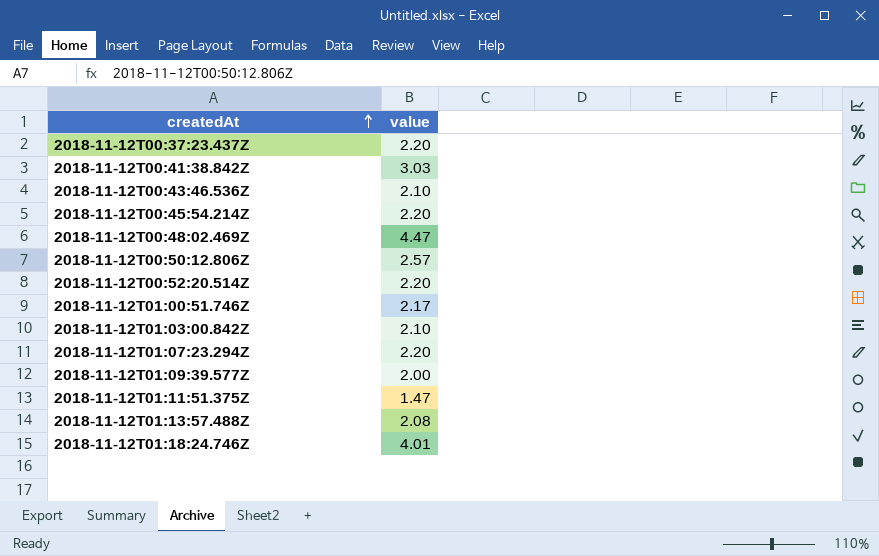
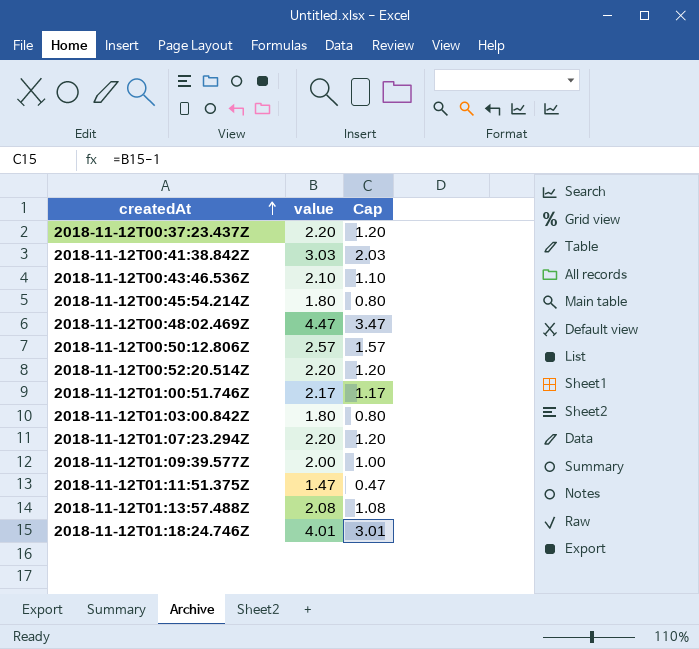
column Cap | formula: none -> [value] - 1
2018-11-12T00:45:54.214Z | value: 2.20 -> 1.80
2018-11-12T01:03:00.842Z | value: 2.10 -> 1.80

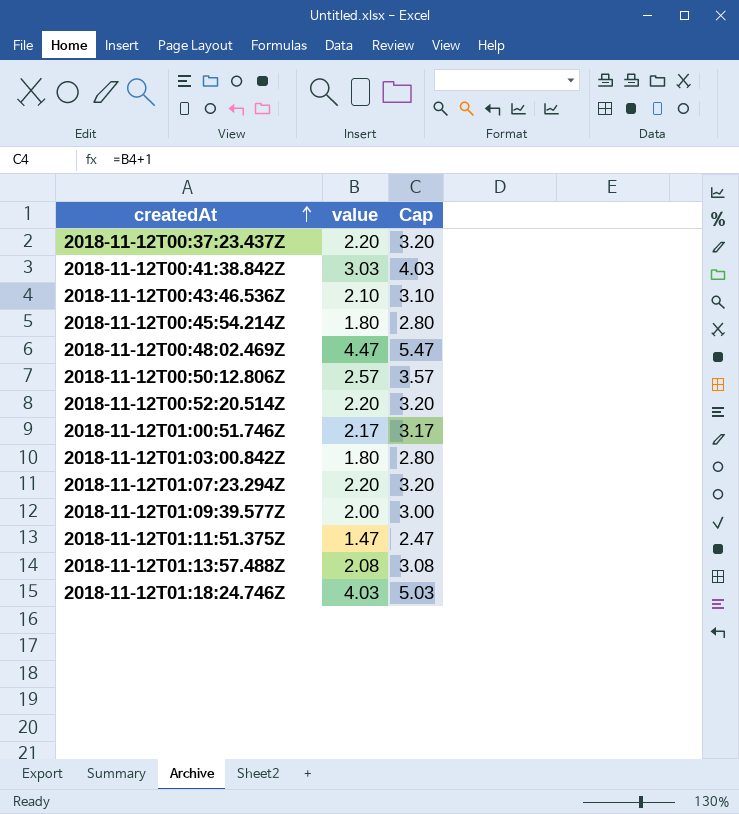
column Cap | formula: [value] - 1 -> [value] + 1
2018-11-12T01:18:24.746Z | value: 4.01 -> 4.03

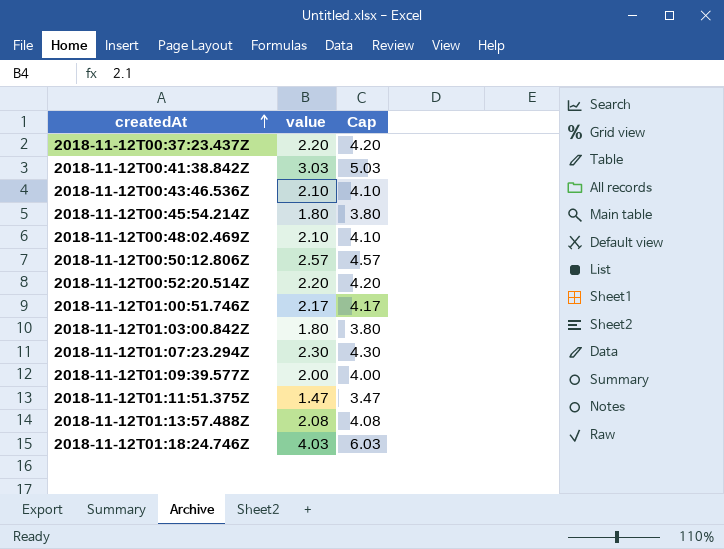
column Cap | formula: [value] + 1 -> [value] + 2
2018-11-12T00:48:02.469Z | value: 4.47 -> 2.10
2018-11-12T01:07:23.294Z | value: 2.20 -> 2.30

